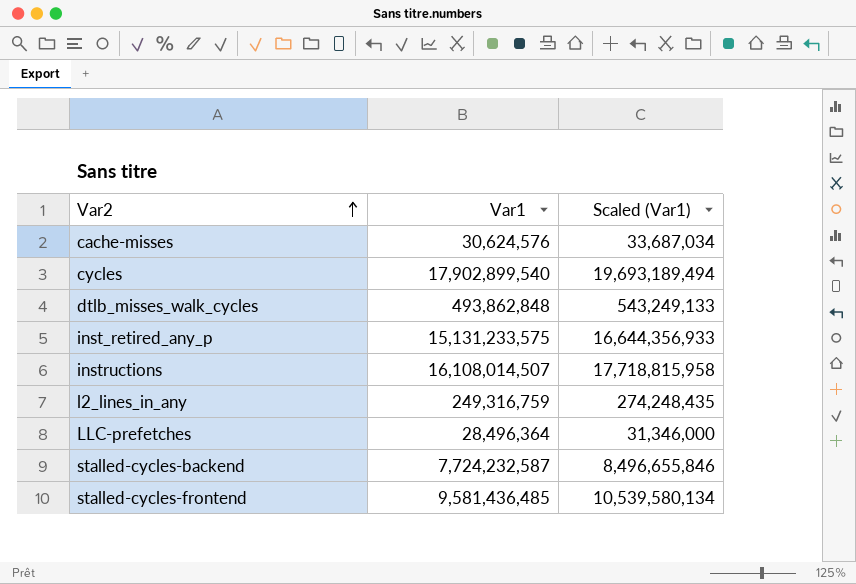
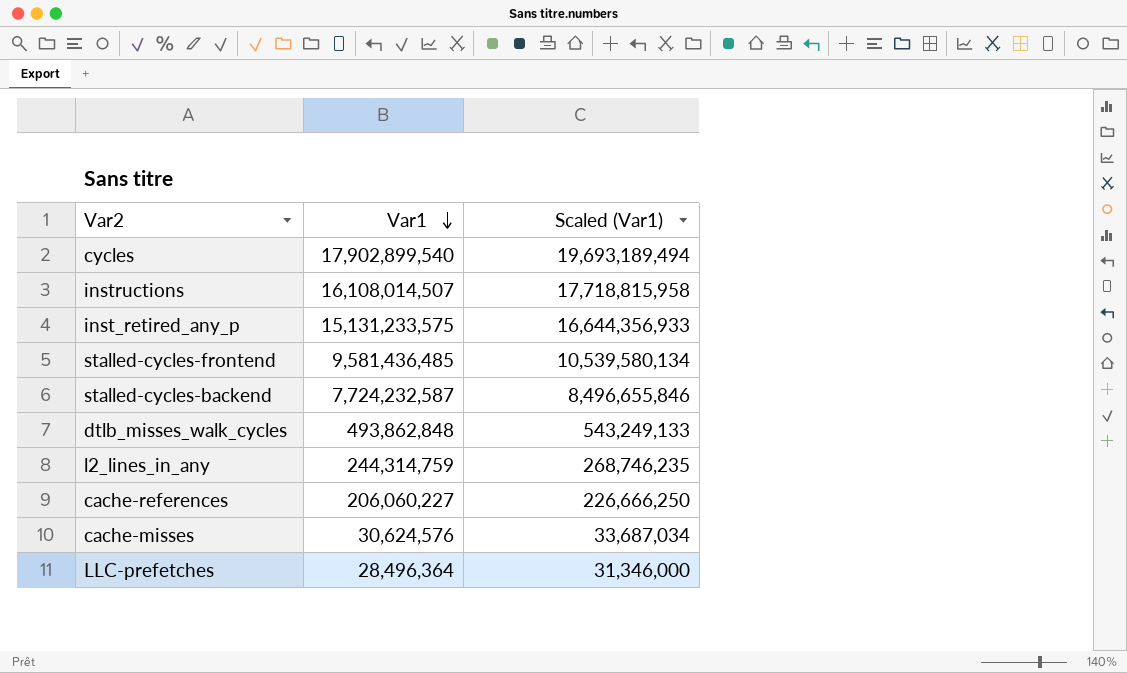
row order: Var2 ascending -> Var1 descending
l2_lines_in_any | Var1: 249,316,759 -> 244,314,759
l2_lines_in_any | Scaled (Var1): 274,248,435 -> 268,746,235
row cache-references: none -> 206,060,227 | 226,666,250

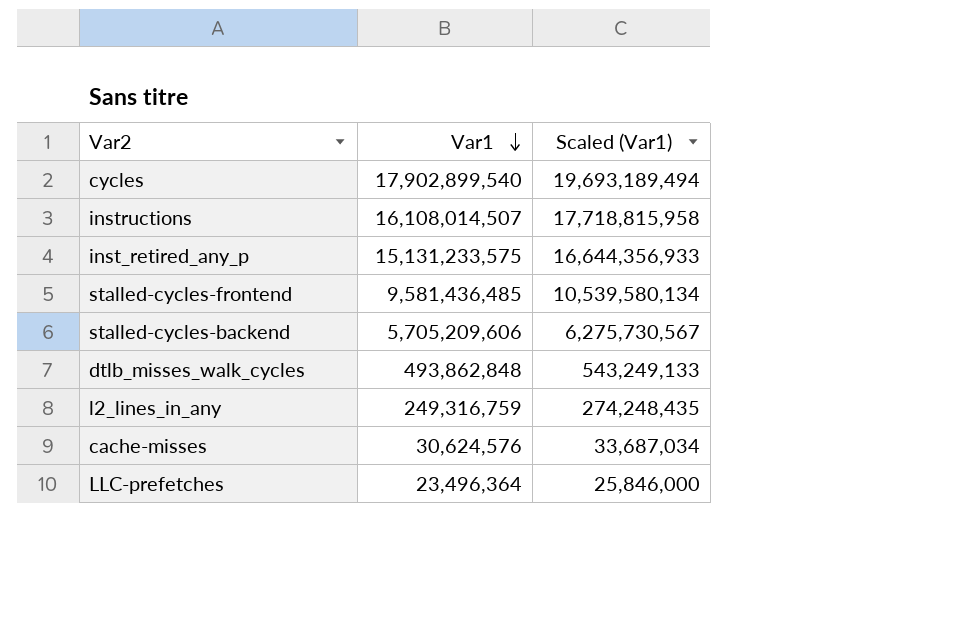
row cache-references: 206,060,227 | 226,666,250 -> none
stalled-cycles-backend | Var1: 7,724,232,587 -> 5,705,209,606
stalled-cycles-backend | Scaled (Var1): 8,496,655,846 -> 6,275,730,567
l2_lines_in_any | Var1: 244,314,759 -> 249,316,759
l2_lines_in_any | Scaled (Var1): 268,746,235 -> 274,248,435
LLC-prefetches | Var1: 28,496,364 -> 23,496,364
LLC-prefetches | Scaled (Var1): 31,346,000 -> 25,846,000

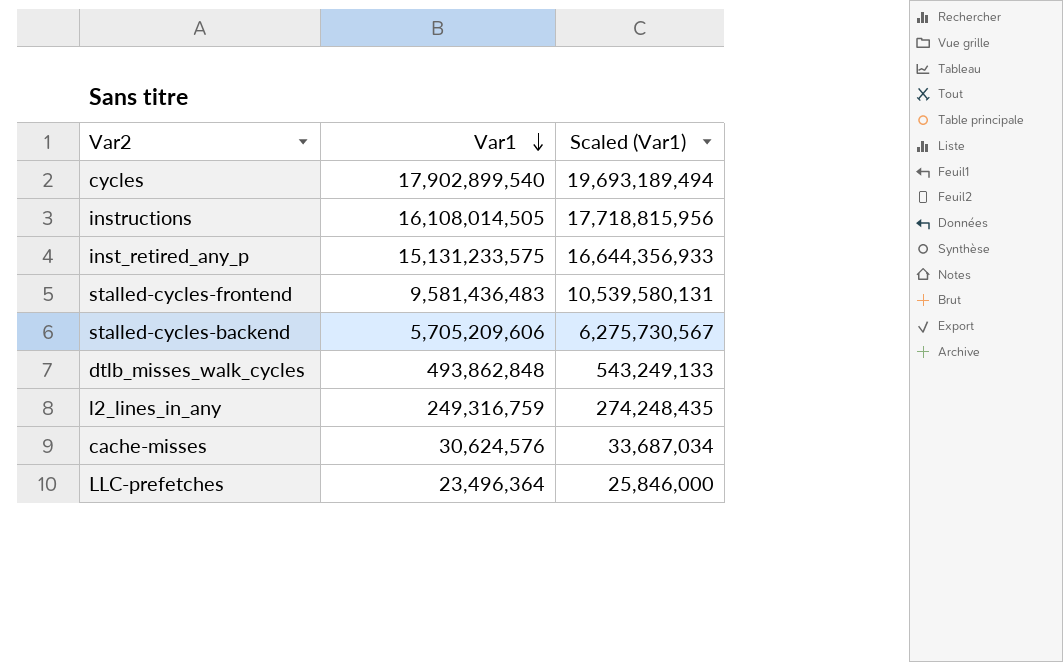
instructions | Var1: 16,108,014,507 -> 16,108,014,505
instructions | Scaled (Var1): 17,718,815,958 -> 17,718,815,956
stalled-cycles-frontend | Var1: 9,581,436,485 -> 9,581,436,483
stalled-cycles-frontend | Scaled (Var1): 10,539,580,134 -> 10,539,580,131

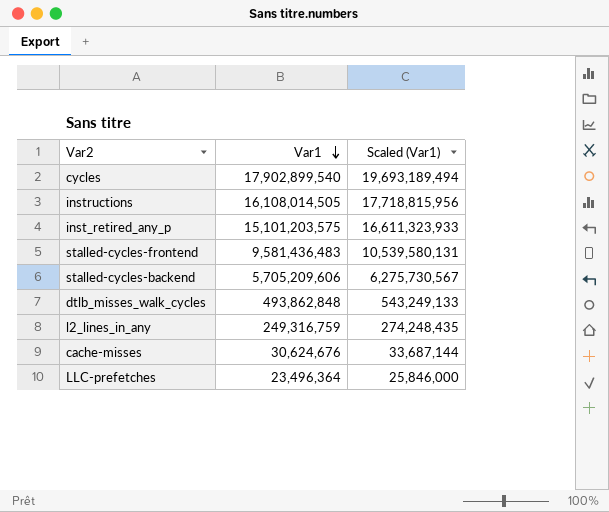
inst_retired_any_p | Var1: 15,131,233,575 -> 15,101,203,575
inst_retired_any_p | Scaled (Var1): 16,644,356,933 -> 16,611,323,933
cache-misses | Var1: 30,624,576 -> 30,624,676
cache-misses | Scaled (Var1): 33,687,034 -> 33,687,144

